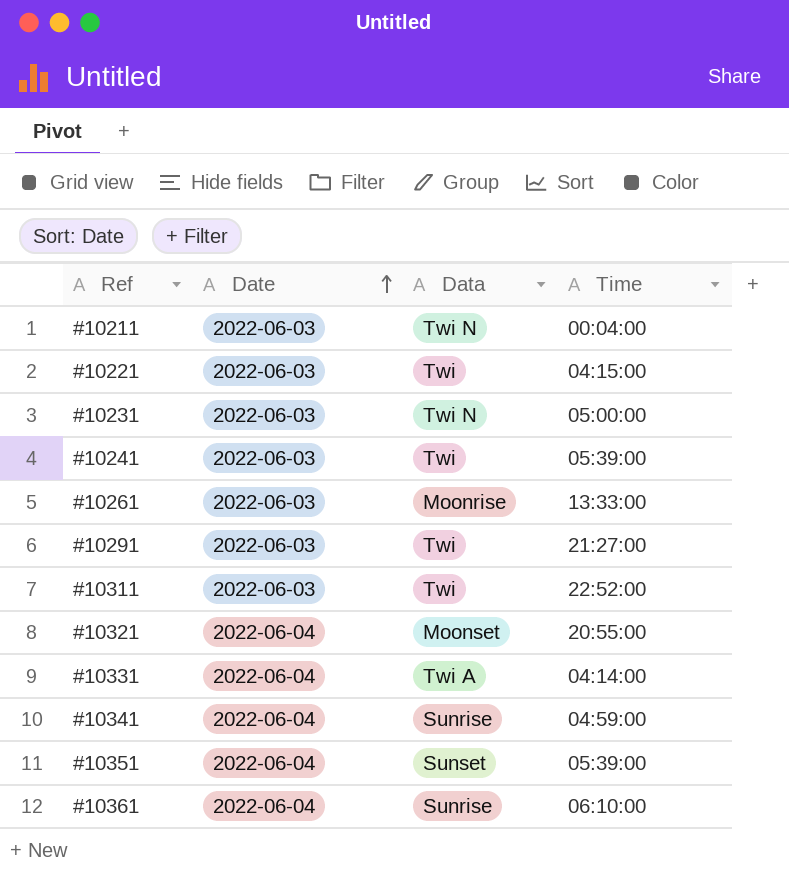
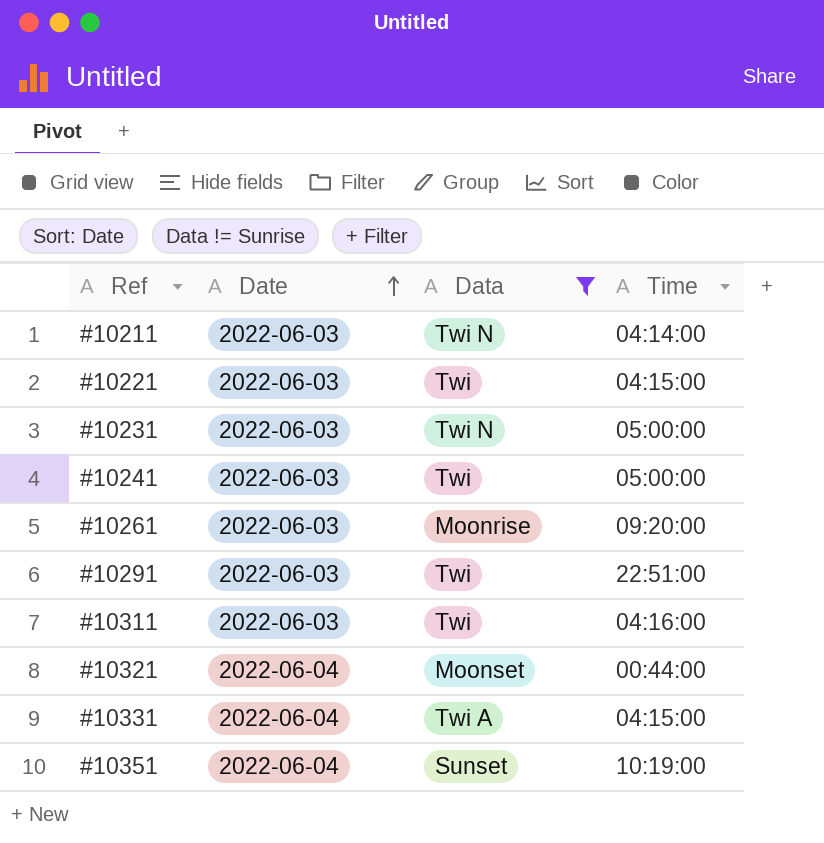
filter: none -> Data != Sunrise
#10211 | Time: 00:04:00 -> 04:14:00
#10241 | Time: 05:39:00 -> 05:00:00
#10261 | Time: 13:33:00 -> 09:20:00
#10291 | Time: 21:27:00 -> 22:51:00
#10311 | Time: 22:52:00 -> 04:16:00
#10321 | Time: 20:55:00 -> 00:44:00
#10331 | Time: 04:14:00 -> 04:15:00
#10351 | Time: 05:39:00 -> 10:19:00

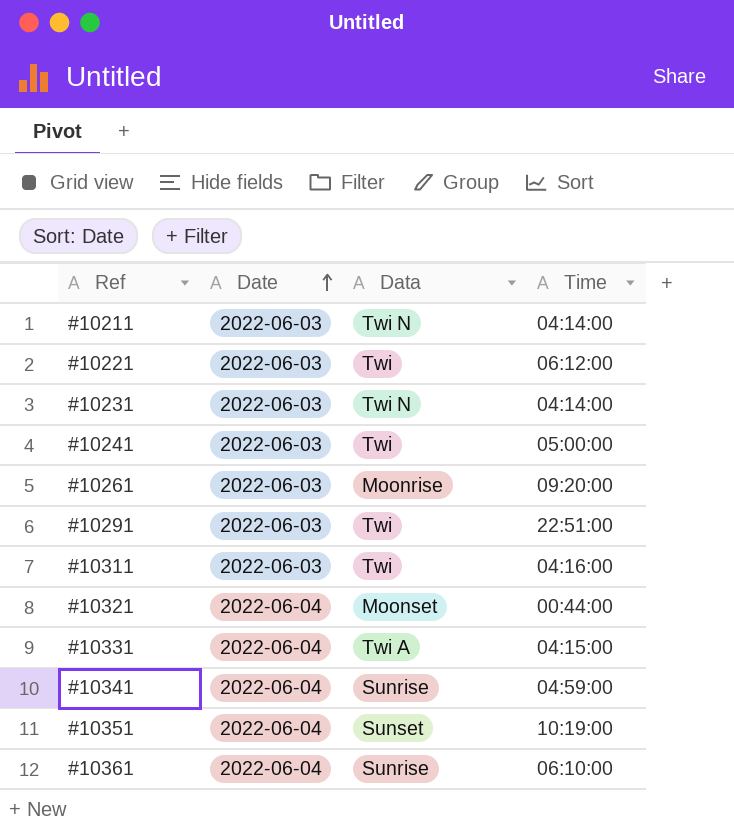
filter: Data != Sunrise -> none
#10221 | Time: 04:15:00 -> 06:12:00
#10231 | Time: 05:00:00 -> 04:14:00

